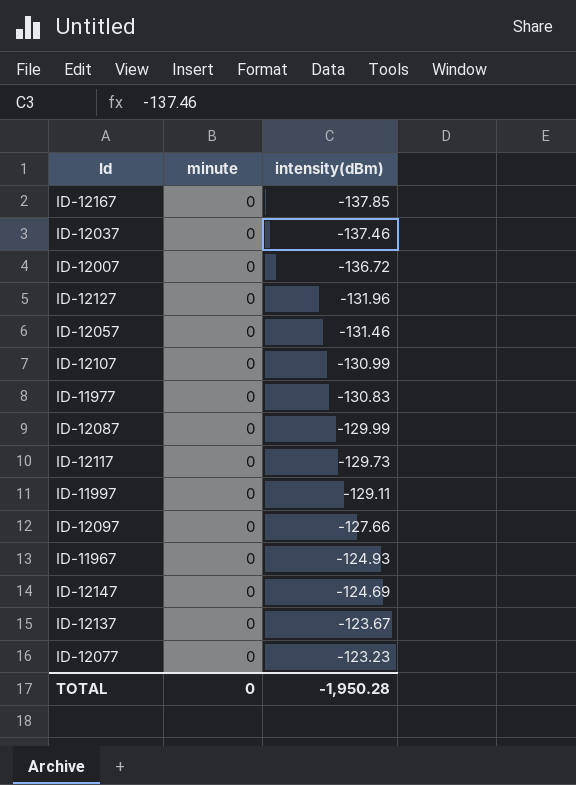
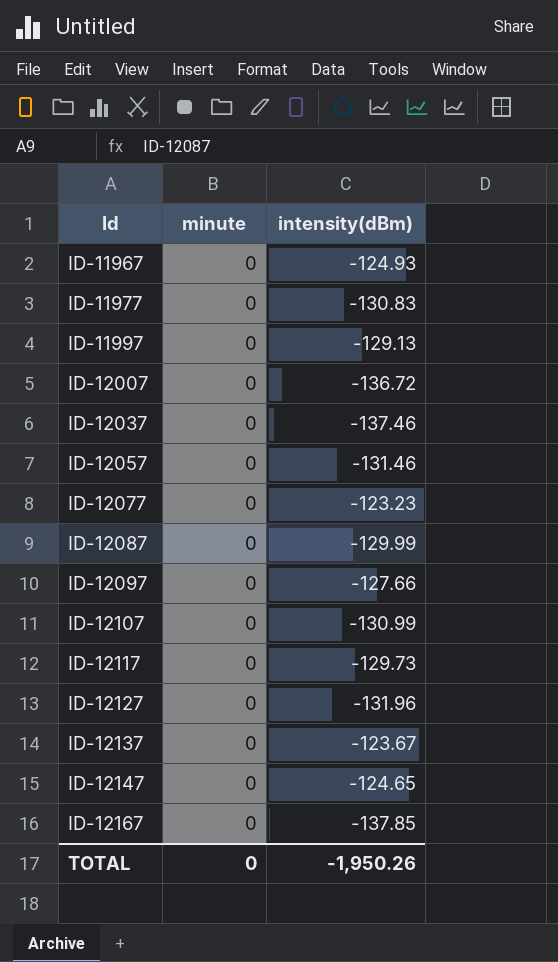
row order: intensity(dBm) ascending -> Id ascending
ID-11997 | intensity(dBm): -129.11 -> -129.13
ID-12147 | intensity(dBm): -124.69 -> -124.65
TOTAL | intensity(dBm): -1,950.28 -> -1,950.26

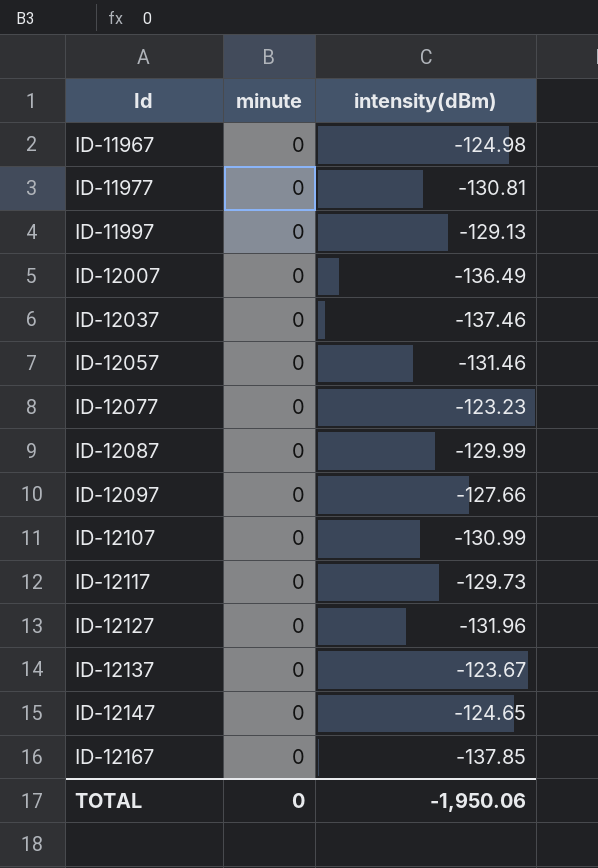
ID-11967 | intensity(dBm): -124.93 -> -124.98
ID-11977 | intensity(dBm): -130.83 -> -130.81
ID-12007 | intensity(dBm): -136.72 -> -136.49
TOTAL | intensity(dBm): -1,950.26 -> -1,950.06

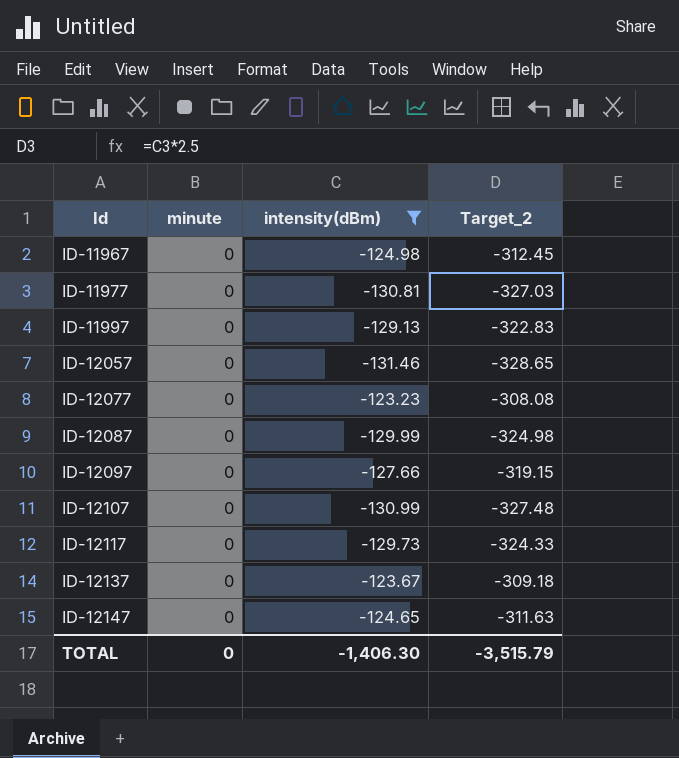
filter: none -> intensity(dBm) >= -131.46
column Target_2 | formula: none -> [intensity(dBm)] * 2.5
TOTAL | intensity(dBm): -1,950.06 -> -1,406.30

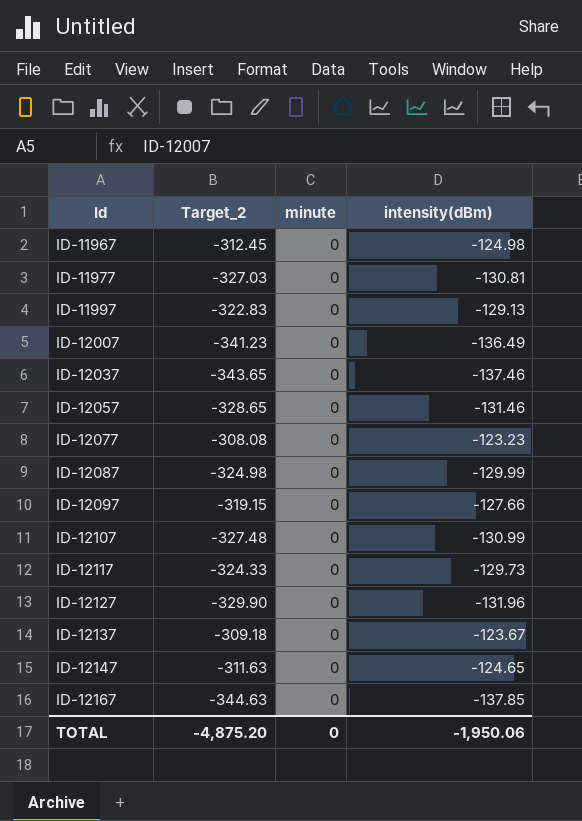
filter: intensity(dBm) >= -131.46 -> none
column Target_2 | position: 4 -> 2
TOTAL | Target_2: -3,515.79 -> -4,875.20
TOTAL | intensity(dBm): -1,406.30 -> -1,950.06

